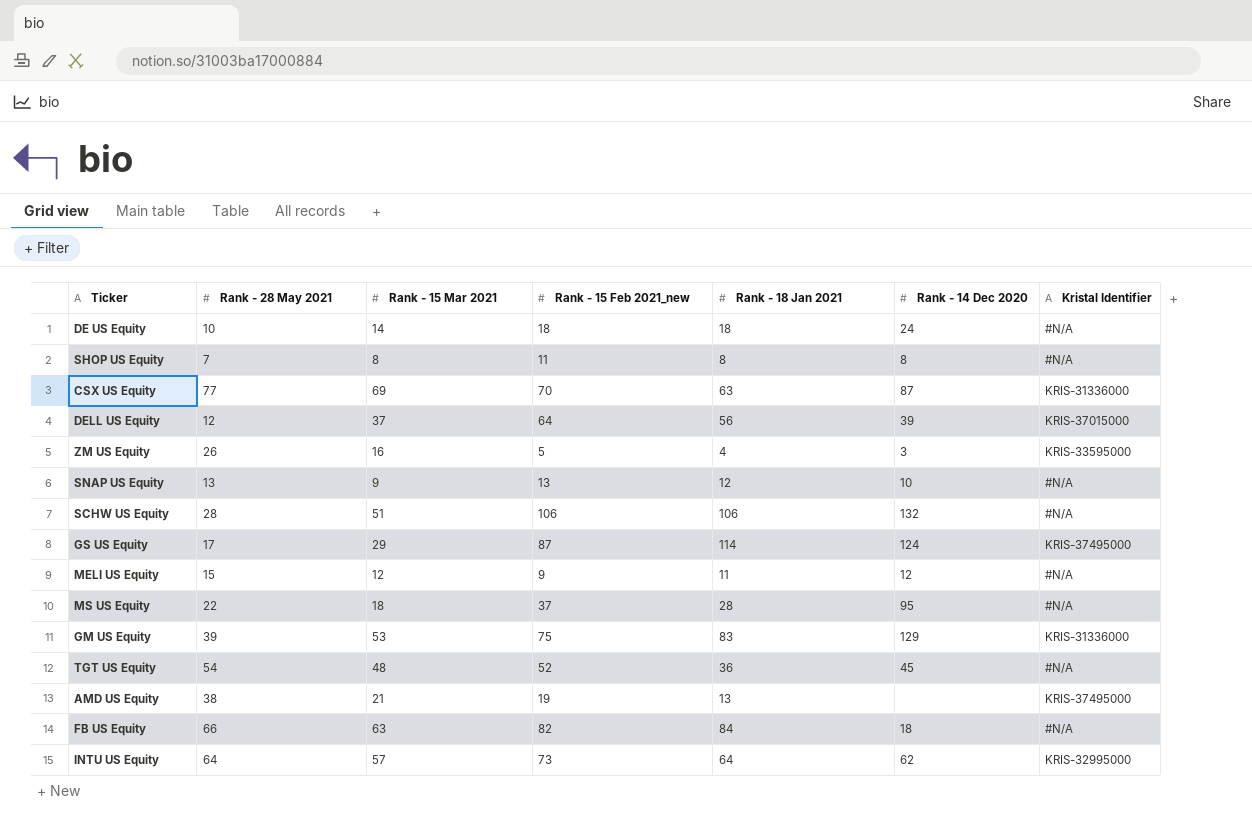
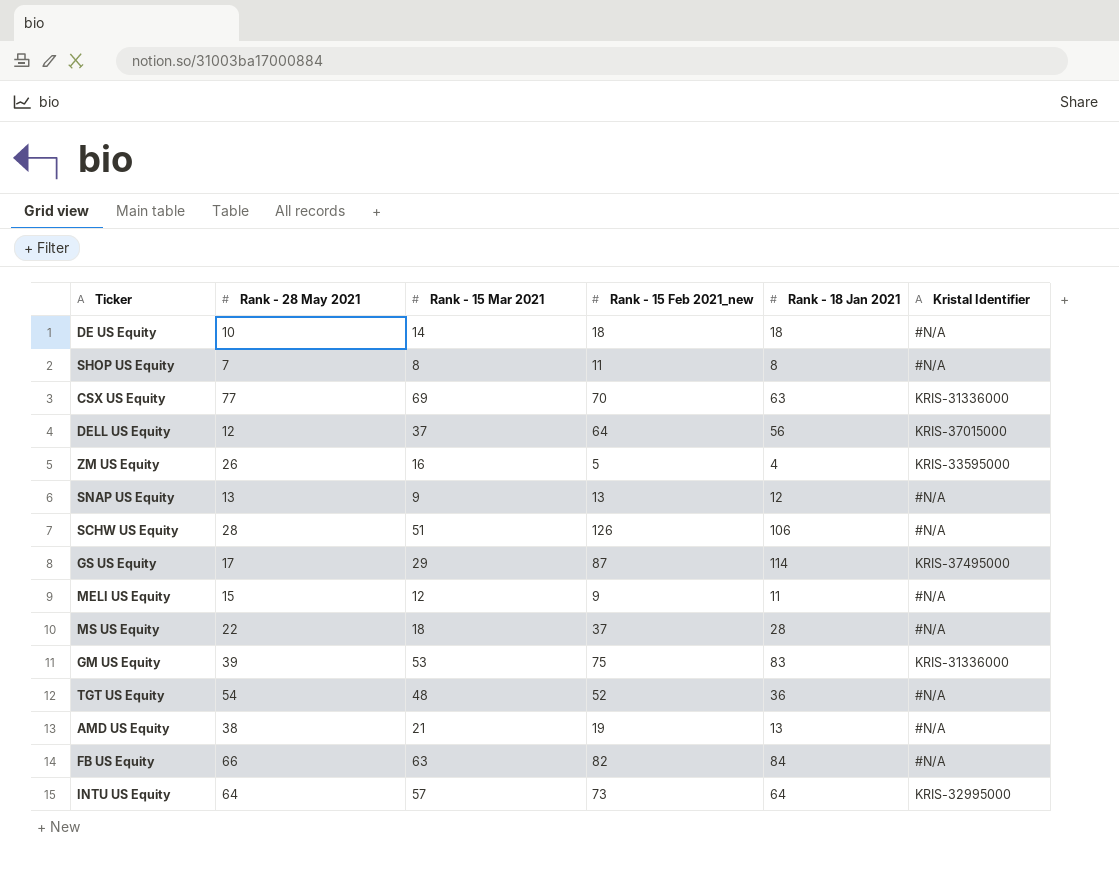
column Rank - 14 Dec 2020 | position: 6 -> none
SCHW US Equity | Rank - 15 Feb 2021_new: 106 -> 126
AMD US Equity | Kristal Identifier: KRIS-37495000 -> #N/A

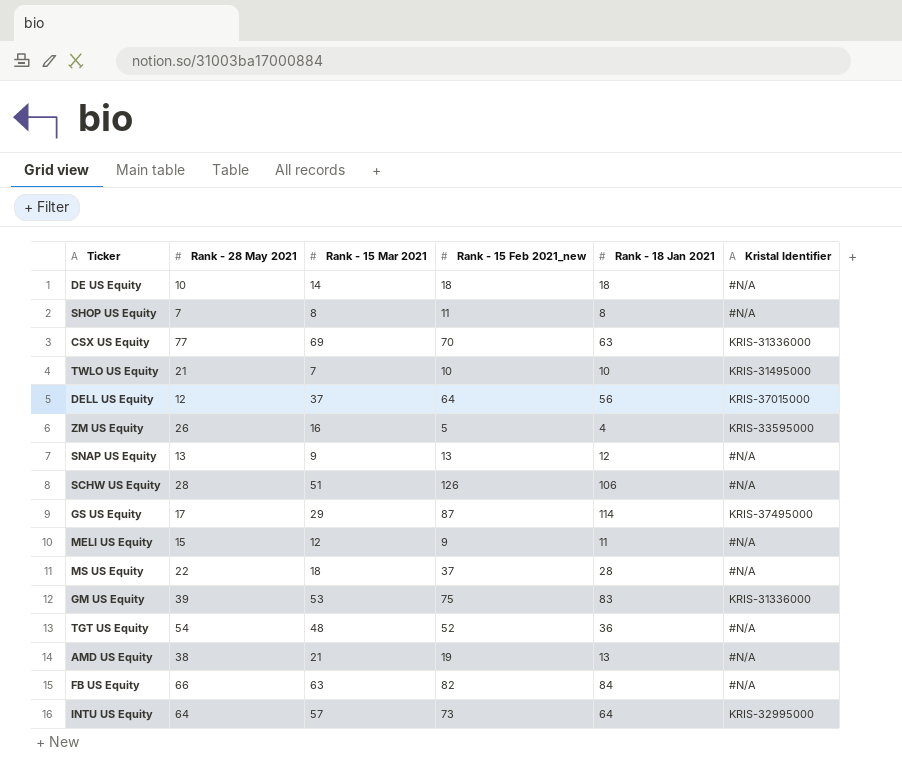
row TWLO US Equity: none -> 21 | 7 | 10 | 10 | KRIS-31495000

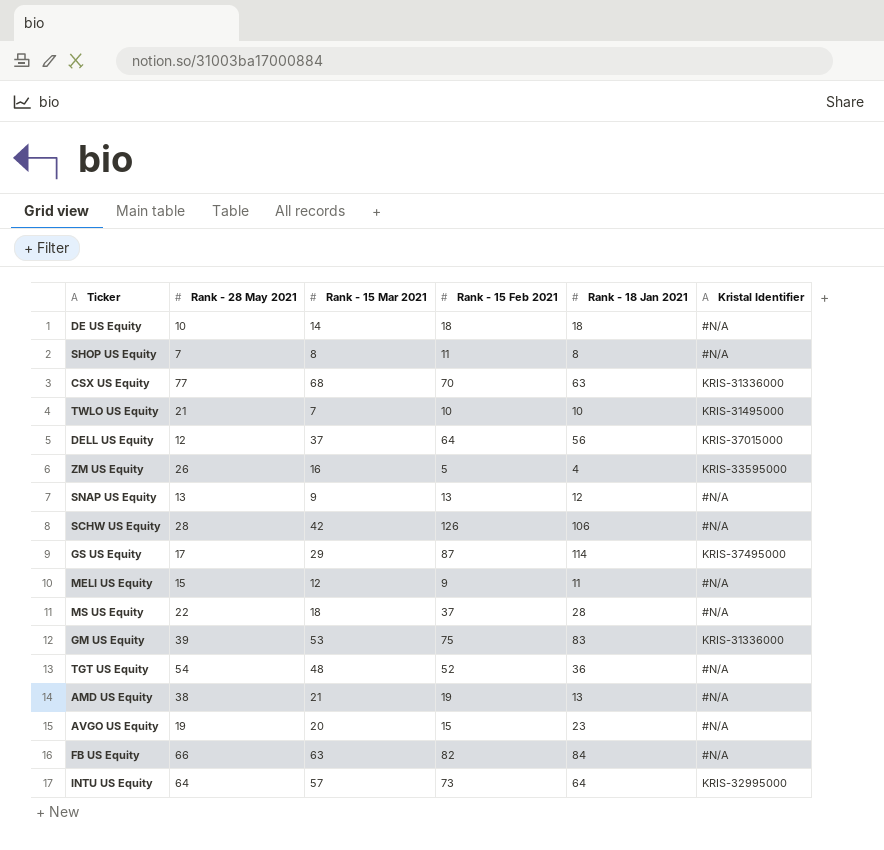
column name: Rank - 15 Feb 2021_new -> Rank - 15 Feb 2021
CSX US Equity | Rank - 15 Mar 2021: 69 -> 68
SCHW US Equity | Rank - 15 Mar 2021: 51 -> 42
row AVGO US Equity: none -> 19 | 20 | 15 | 23 | #N/A

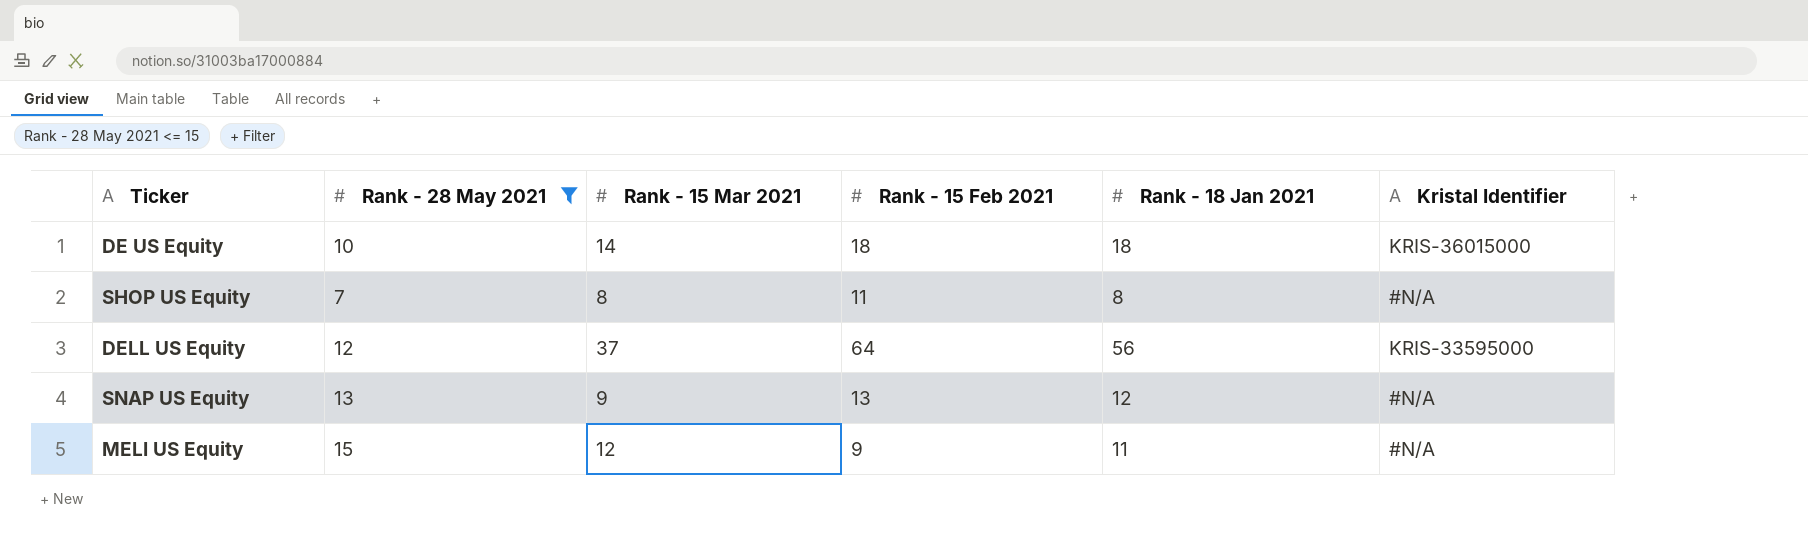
filter: none -> Rank - 28 May 2021 <= 15
DE US Equity | Kristal Identifier: #N/A -> KRIS-36015000
DELL US Equity | Kristal Identifier: KRIS-37015000 -> KRIS-33595000

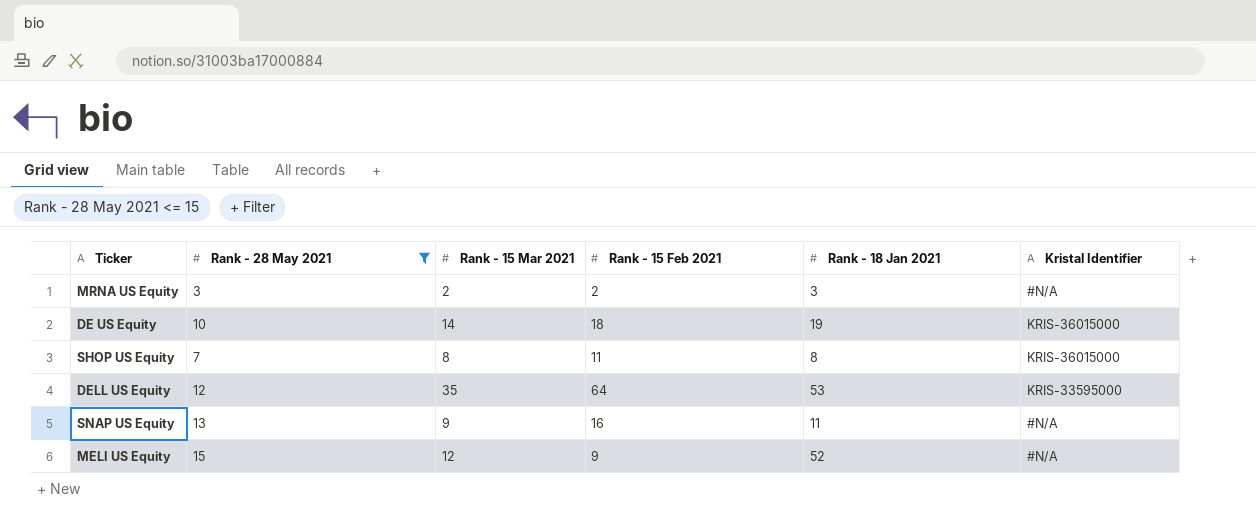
row MRNA US Equity: none -> 3 | 2 | 2 | 3 | #N/A
DE US Equity | Rank - 18 Jan 2021: 18 -> 19
SHOP US Equity | Kristal Identifier: #N/A -> KRIS-36015000
DELL US Equity | Rank - 15 Mar 2021: 37 -> 35
DELL US Equity | Rank - 18 Jan 2021: 56 -> 53
SNAP US Equity | Rank - 15 Feb 2021: 13 -> 16
SNAP US Equity | Rank - 18 Jan 2021: 12 -> 11
MELI US Equity | Rank - 18 Jan 2021: 11 -> 52

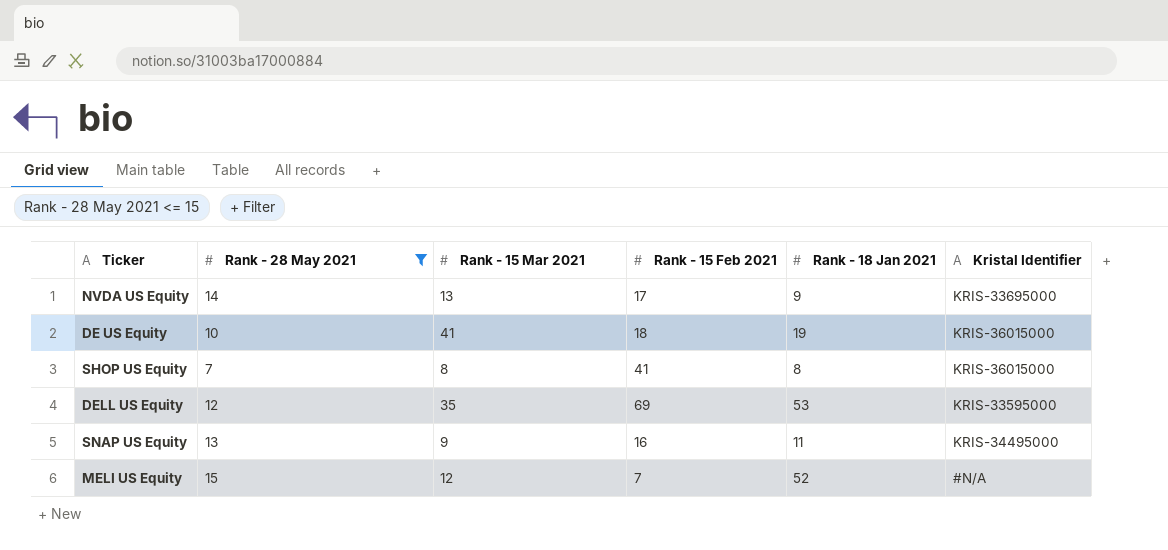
row MRNA US Equity: 3 | 2 | 2 | 3 | #N/A -> none
row NVDA US Equity: none -> 14 | 13 | 17 | 9 | KRIS-33695000
DE US Equity | Rank - 15 Mar 2021: 14 -> 41
SHOP US Equity | Rank - 15 Feb 2021: 11 -> 41
DELL US Equity | Rank - 15 Feb 2021: 64 -> 69
SNAP US Equity | Kristal Identifier: #N/A -> KRIS-34495000
MELI US Equity | Rank - 15 Feb 2021: 9 -> 7

